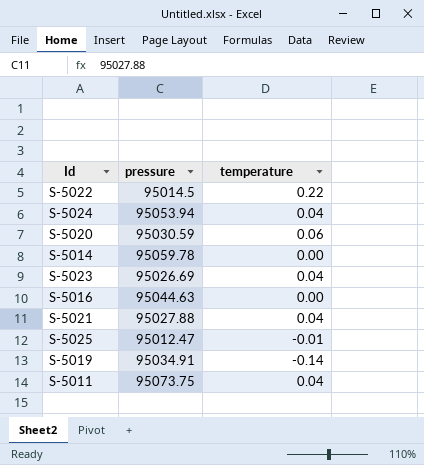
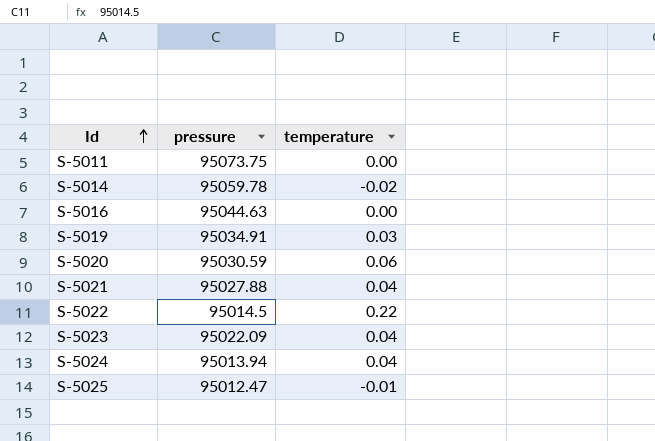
row order: none -> Id ascending
S-5011 | temperature: 0.04 -> 0.00
S-5014 | temperature: 0.00 -> -0.02
S-5019 | temperature: -0.14 -> 0.03
S-5023 | pressure: 95026.69 -> 95022.09
S-5024 | pressure: 95053.94 -> 95013.94

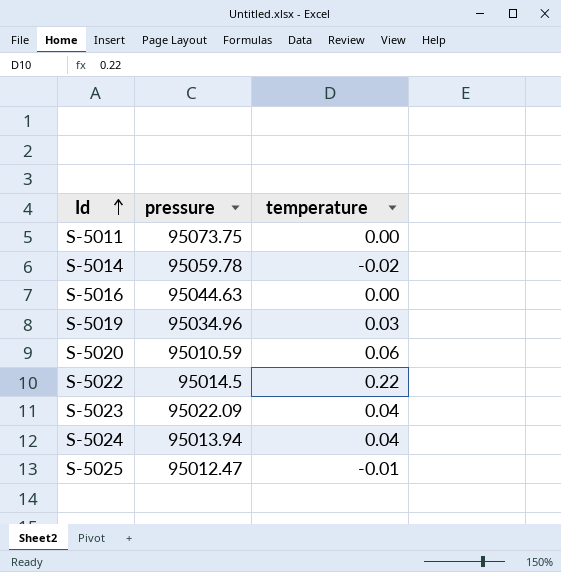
row S-5021: 95027.88 | 0.04 -> none
S-5019 | pressure: 95034.91 -> 95034.96
S-5020 | pressure: 95030.59 -> 95010.59

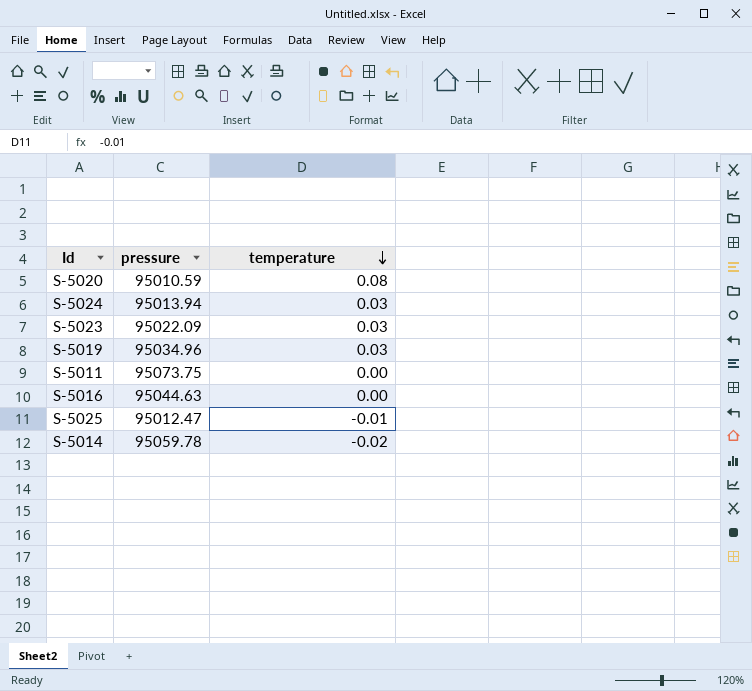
row order: Id ascending -> temperature descending
row S-5022: 95014.5 | 0.22 -> none
S-5020 | temperature: 0.06 -> 0.08
S-5024 | temperature: 0.04 -> 0.03
S-5023 | temperature: 0.04 -> 0.03

